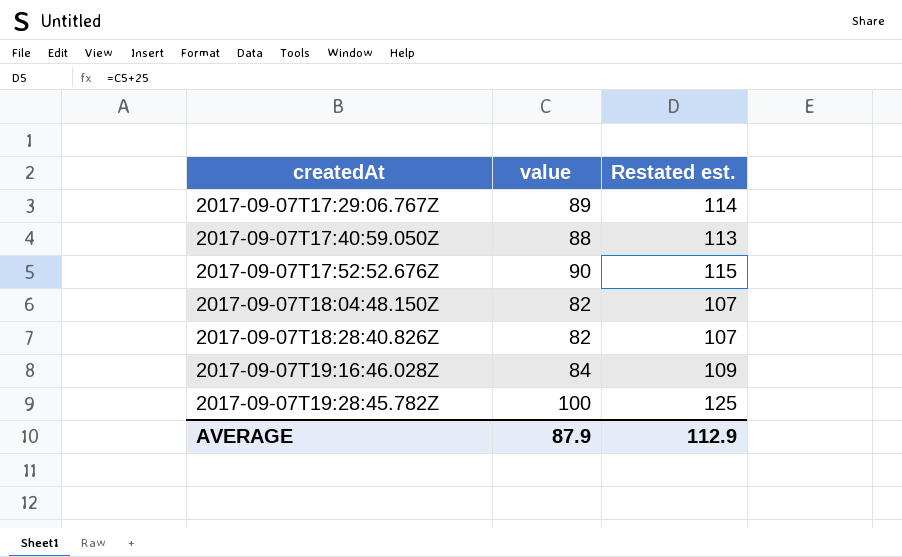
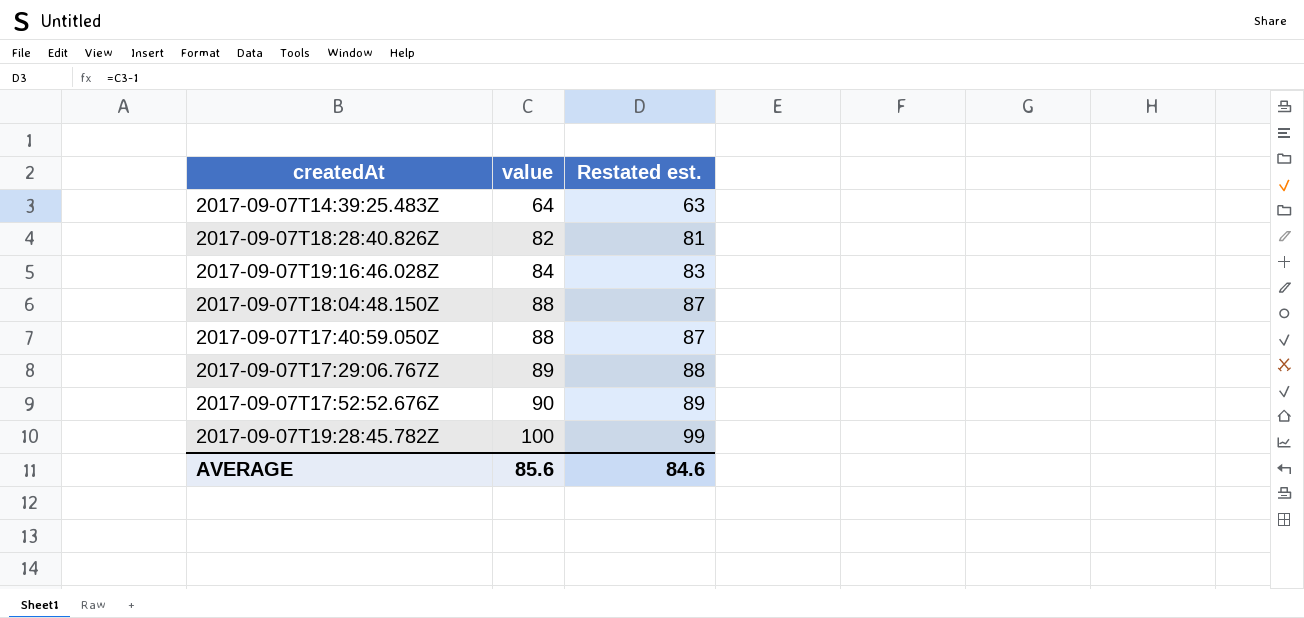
row order: createdAt ascending -> value ascending
column Restated est. | formula: [value] + 25 -> [value] - 1
row 2017-09-07T14:39:25.483Z: none -> 64 | 63
2017-09-07T18:04:48.150Z | value: 82 -> 88
AVERAGE | value: 87.9 -> 85.6
AVERAGE | Restated est.: 112.9 -> 84.6

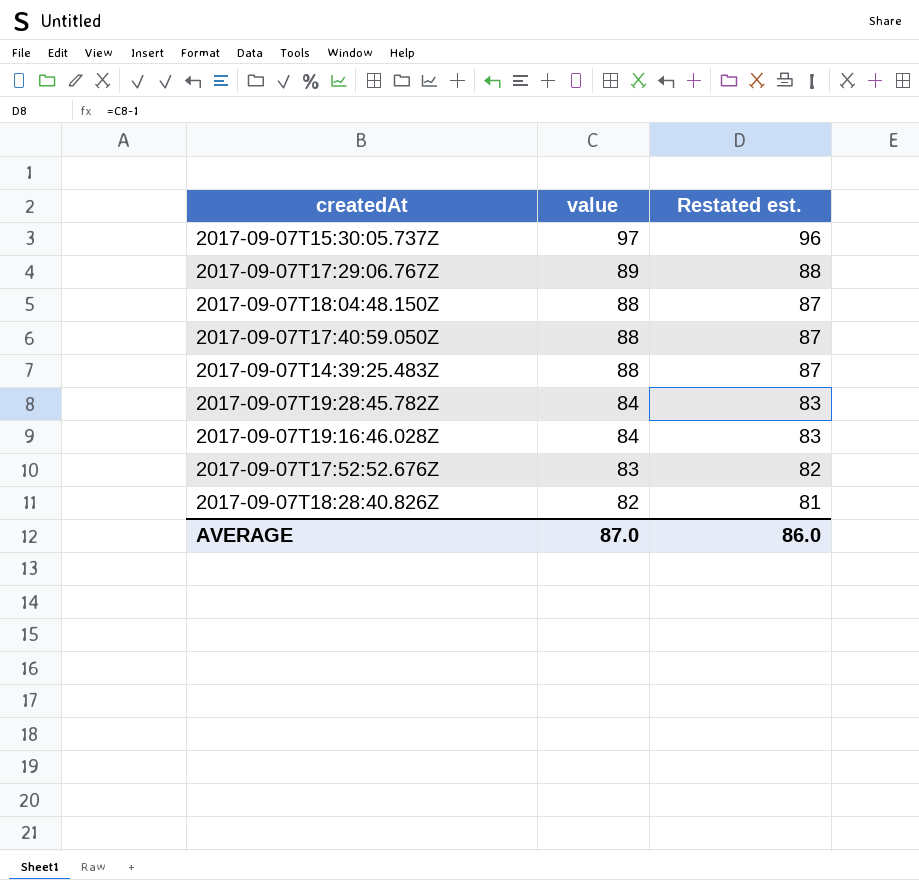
row order: value ascending -> value descending
row 2017-09-07T15:30:05.737Z: none -> 97 | 96
2017-09-07T14:39:25.483Z | value: 64 -> 88
2017-09-07T14:39:25.483Z | Restated est.: 63 -> 87
2017-09-07T19:28:45.782Z | value: 100 -> 84
2017-09-07T19:28:45.782Z | Restated est.: 99 -> 83
2017-09-07T17:52:52.676Z | value: 90 -> 83
2017-09-07T17:52:52.676Z | Restated est.: 89 -> 82
AVERAGE | value: 85.6 -> 87.0
AVERAGE | Restated est.: 84.6 -> 86.0

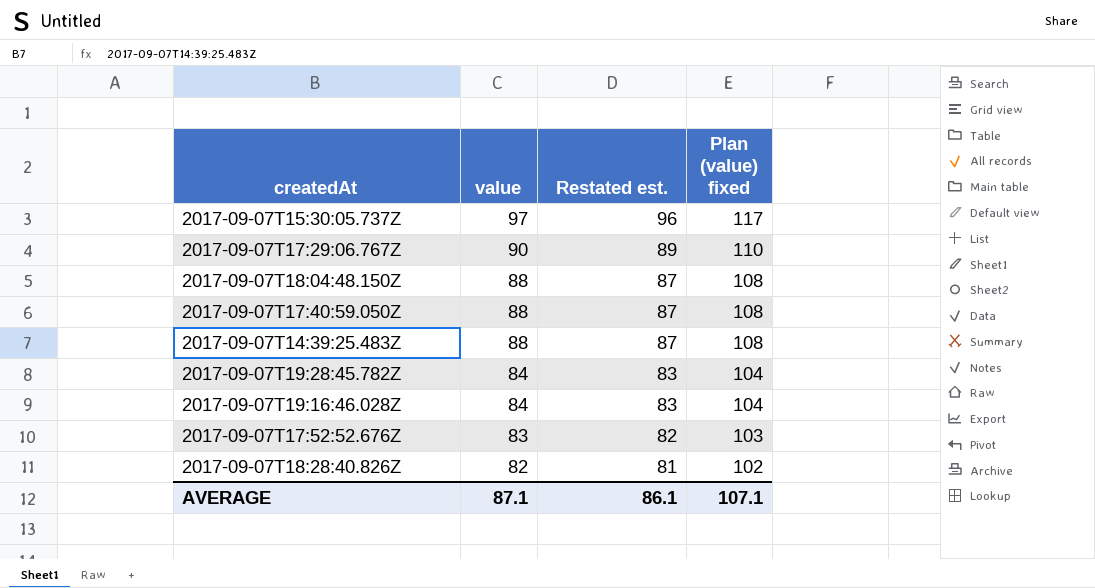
column Plan (value) fixed | formula: none -> [value] + 20
2017-09-07T17:29:06.767Z | value: 89 -> 90
2017-09-07T17:29:06.767Z | Restated est.: 88 -> 89
AVERAGE | value: 87.0 -> 87.1
AVERAGE | Restated est.: 86.0 -> 86.1

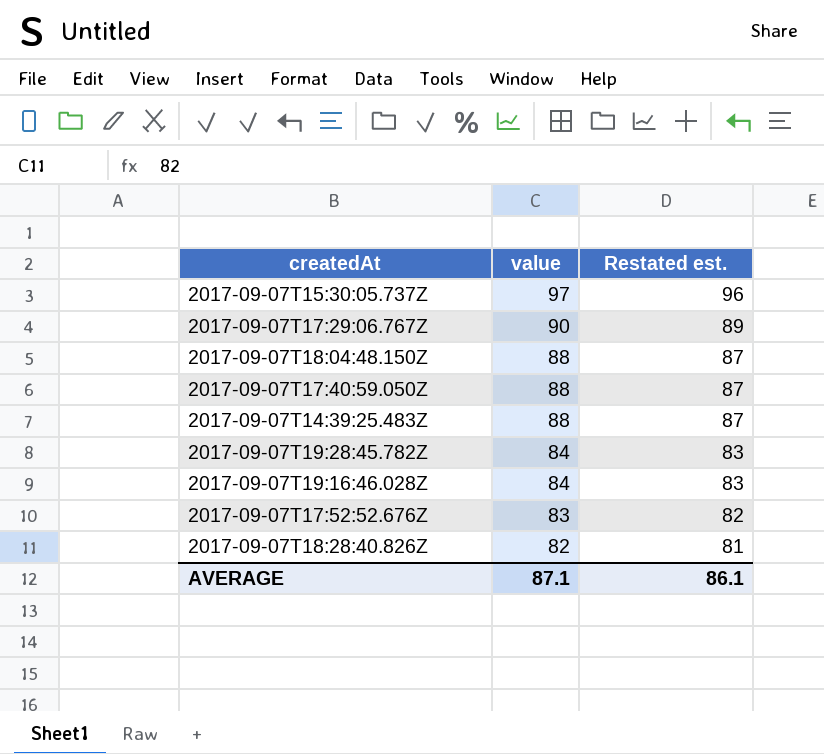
column Plan (value) fixed | formula: [value] + 20 -> none

